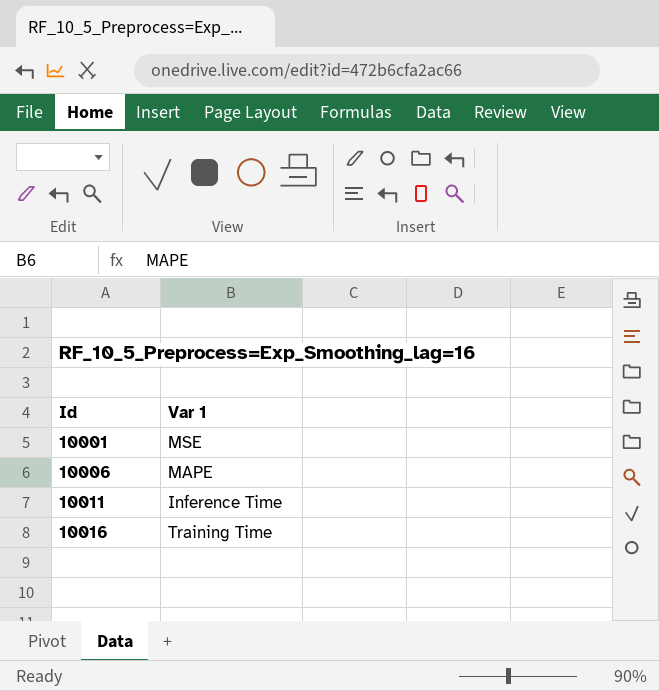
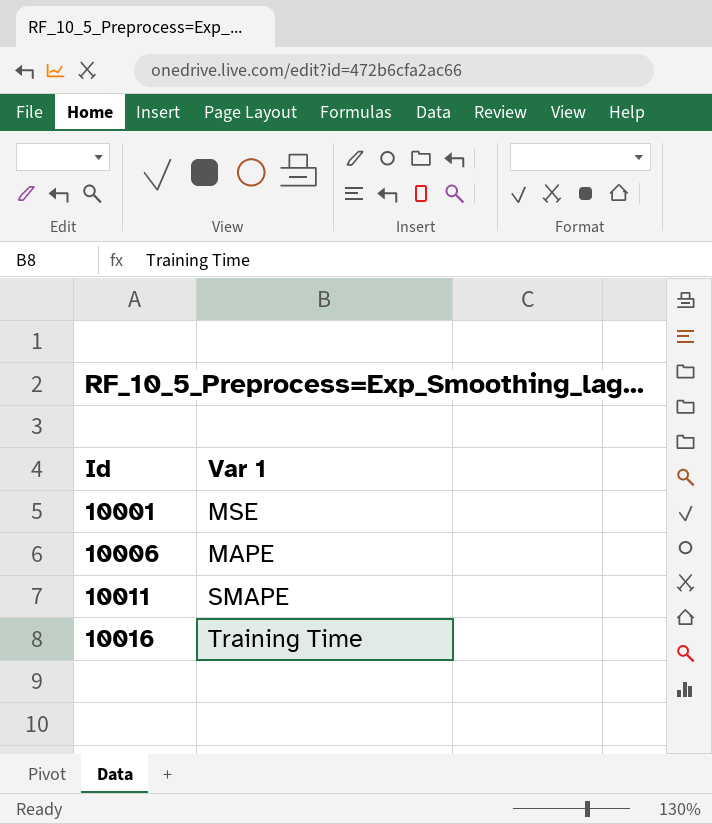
10011 | Var 1: Inference Time -> SMAPE

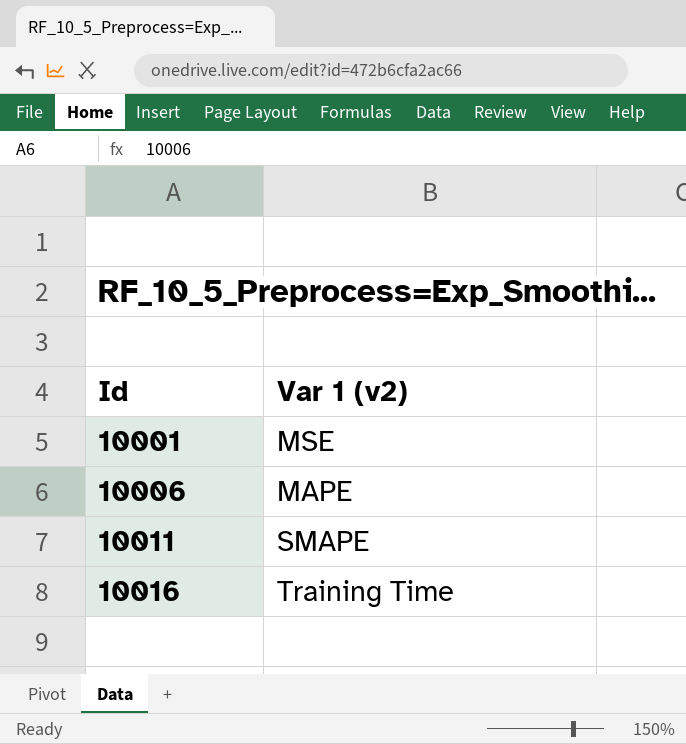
column name: Var 1 -> Var 1 (v2)

